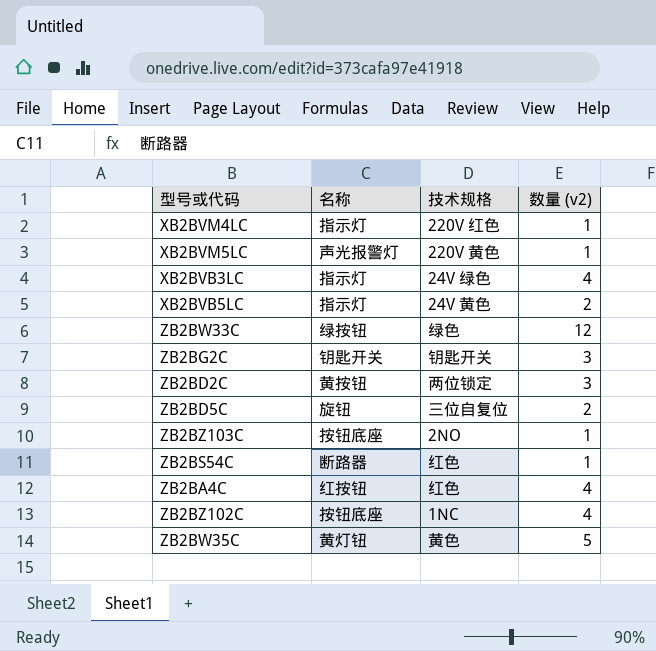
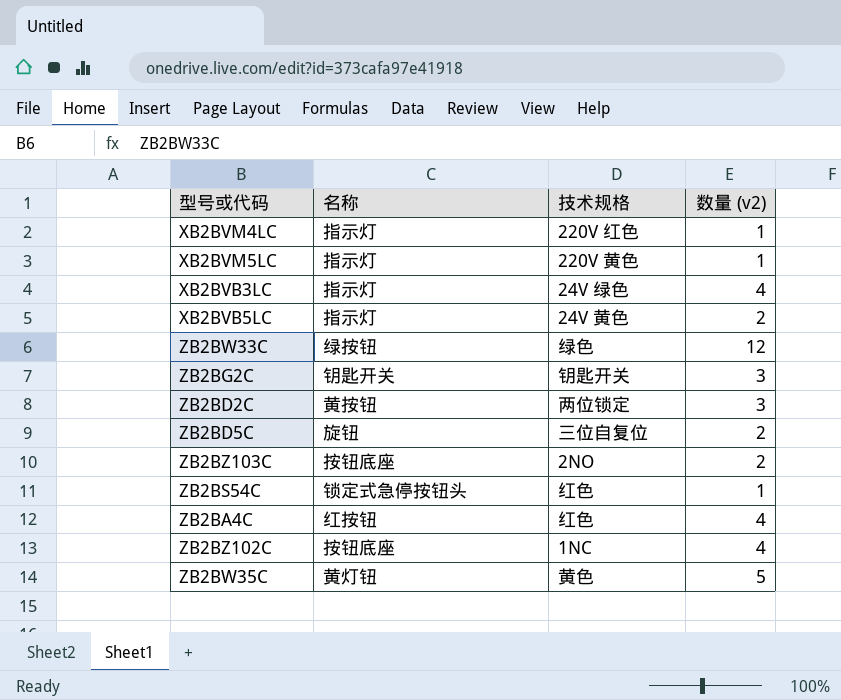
XB2BVM5LC | 名称: 声光报警灯 -> 指示灯
ZB2BZ103C | 数量 (v2): 1 -> 2
ZB2BS54C | 名称: 断路器 -> 锁定式急停按钮头

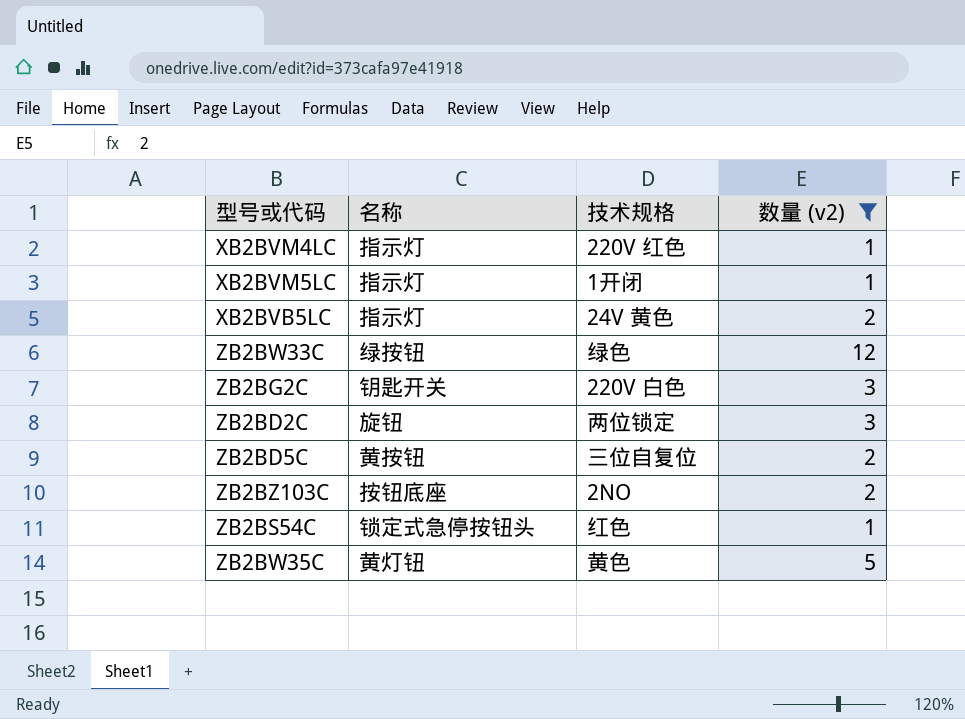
filter: none -> 数量 (v2) != 4
XB2BVM5LC | 技术规格: 220V 黄色 -> 1开闭
ZB2BG2C | 技术规格: 钥匙开关 -> 220V 白色
ZB2BD2C | 名称: 黄按钮 -> 旋钮
ZB2BD5C | 名称: 旋钮 -> 黄按钮

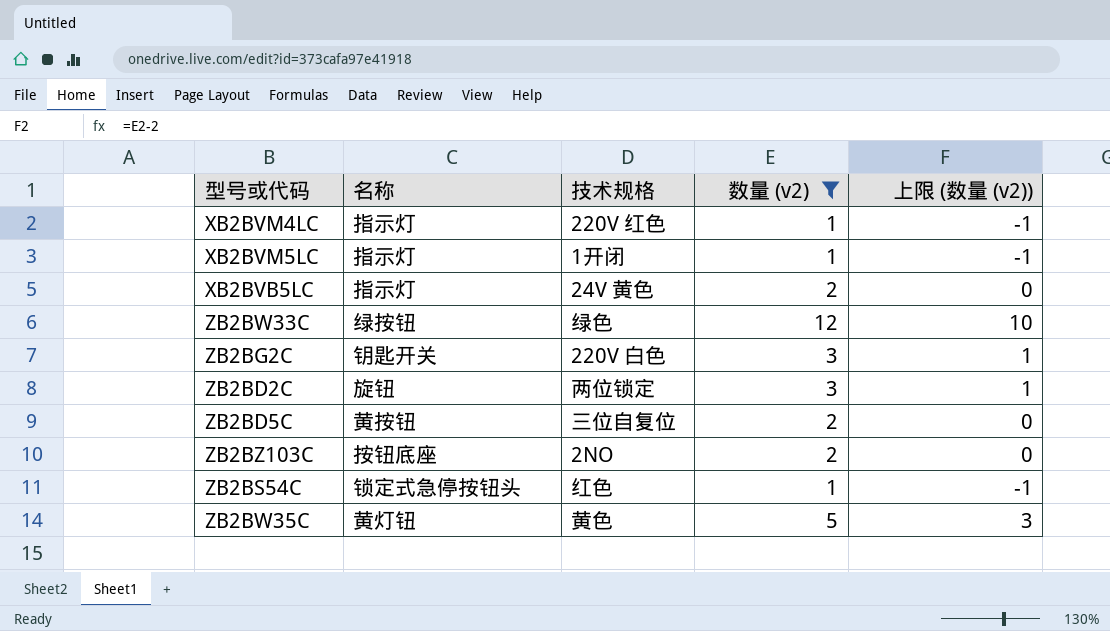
column 上限 (数量 (v2)) | formula: none -> [数量 (v2)] - 2

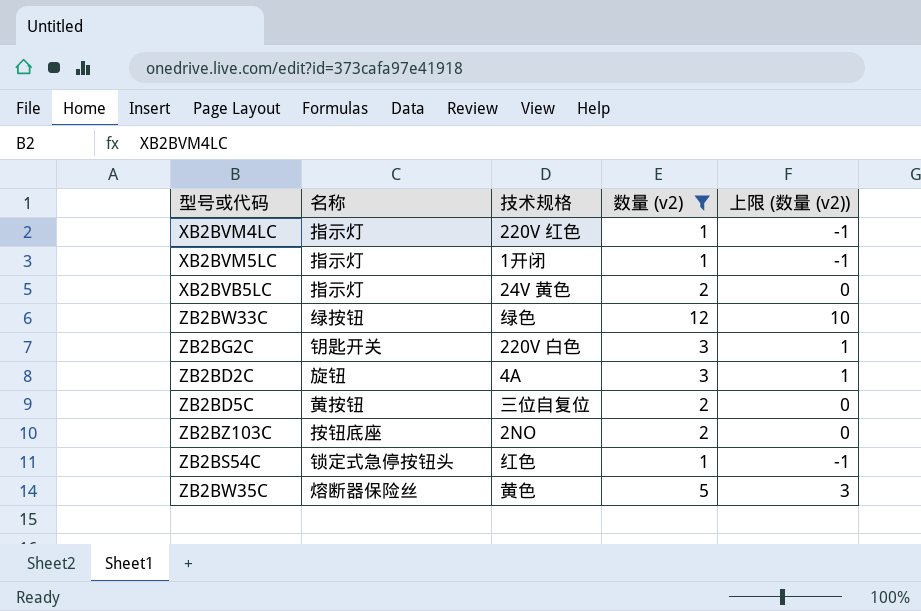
ZB2BD2C | 技术规格: 两位锁定 -> 4A
ZB2BW35C | 名称: 黄灯钮 -> 熔断器保险丝

